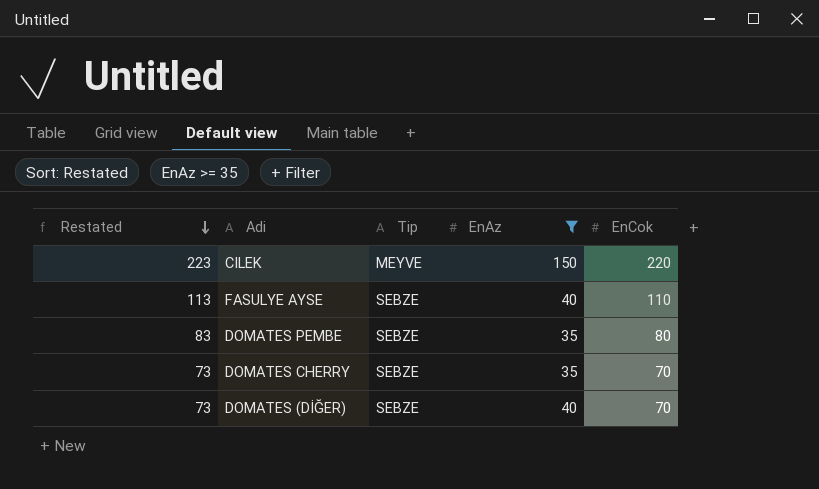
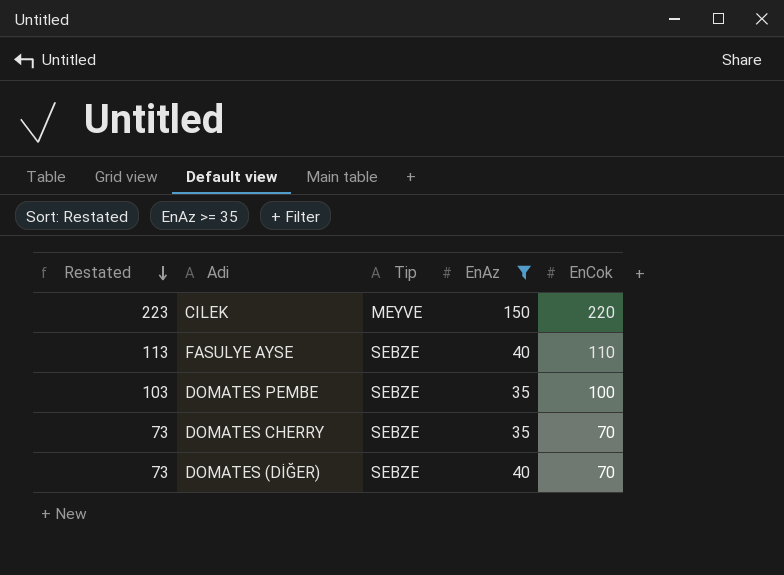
DOMATES PEMBE | Restated: 83 -> 103
DOMATES PEMBE | EnCok: 80 -> 100

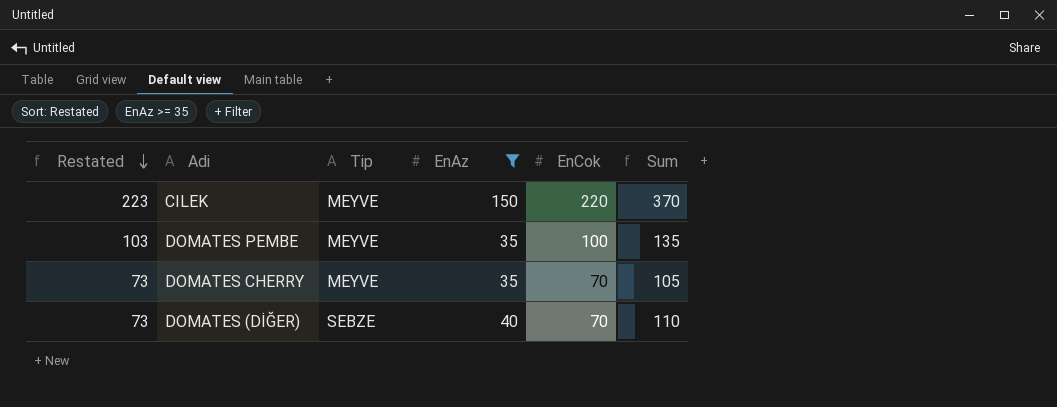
column Sum | formula: none -> [EnAz] + [EnCok]
row FASULYE AYSE: 113 | SEBZE | 40 | 110 -> none
DOMATES PEMBE | Tip: SEBZE -> MEYVE
DOMATES CHERRY | Tip: SEBZE -> MEYVE

